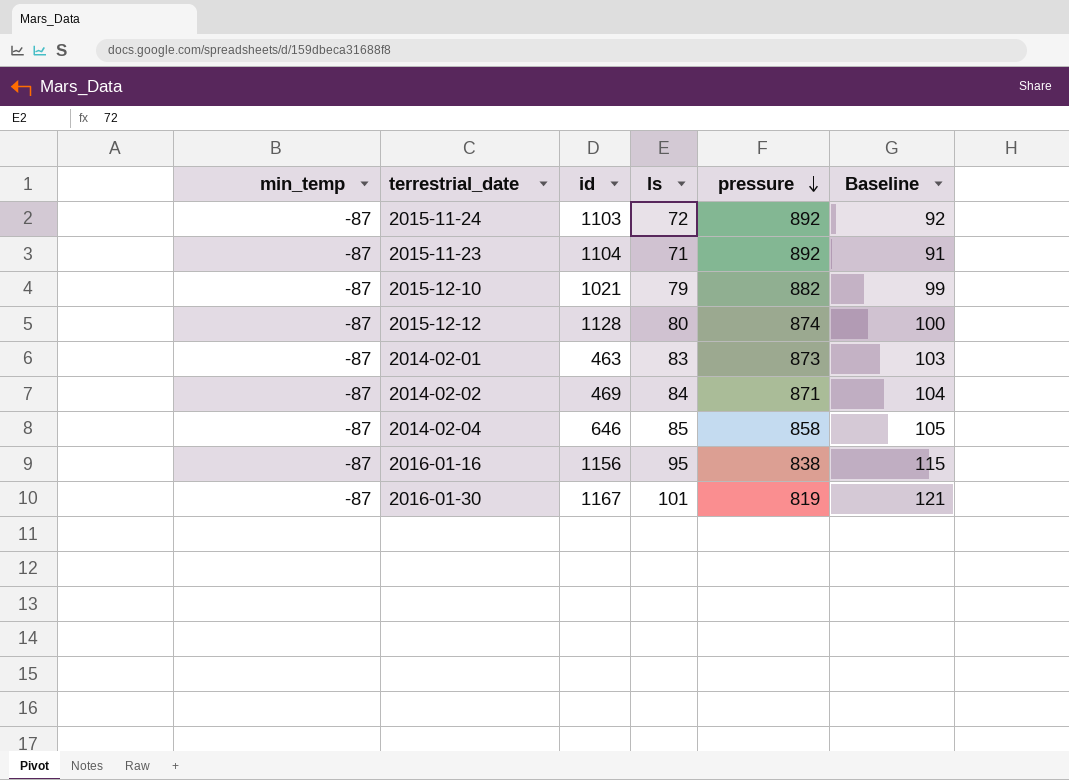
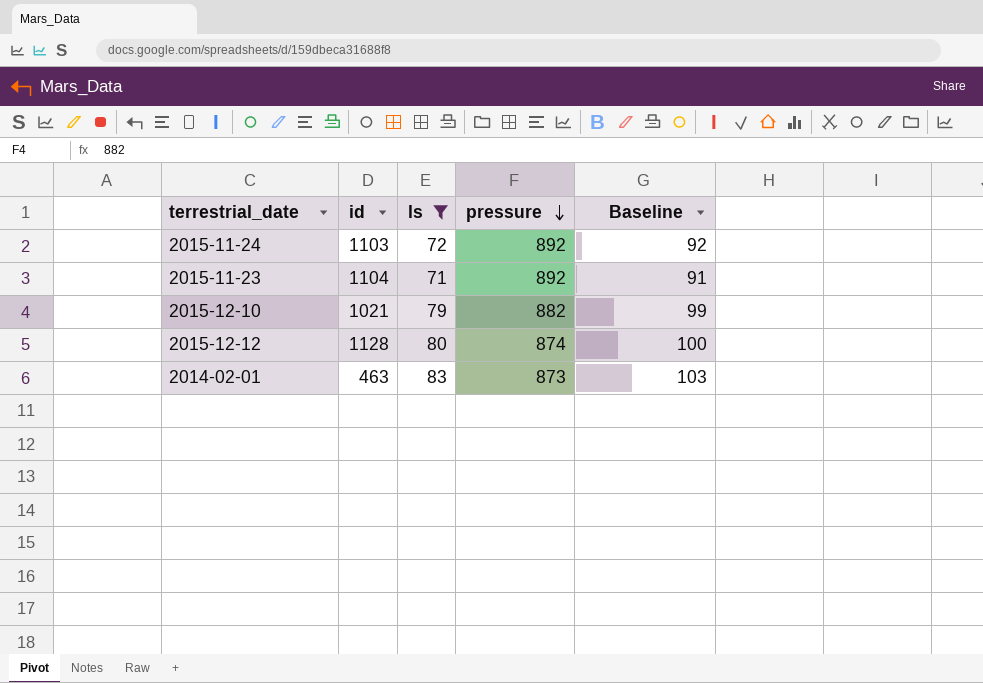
filter: none -> ls <= 83
column min_temp | position: 1 -> none

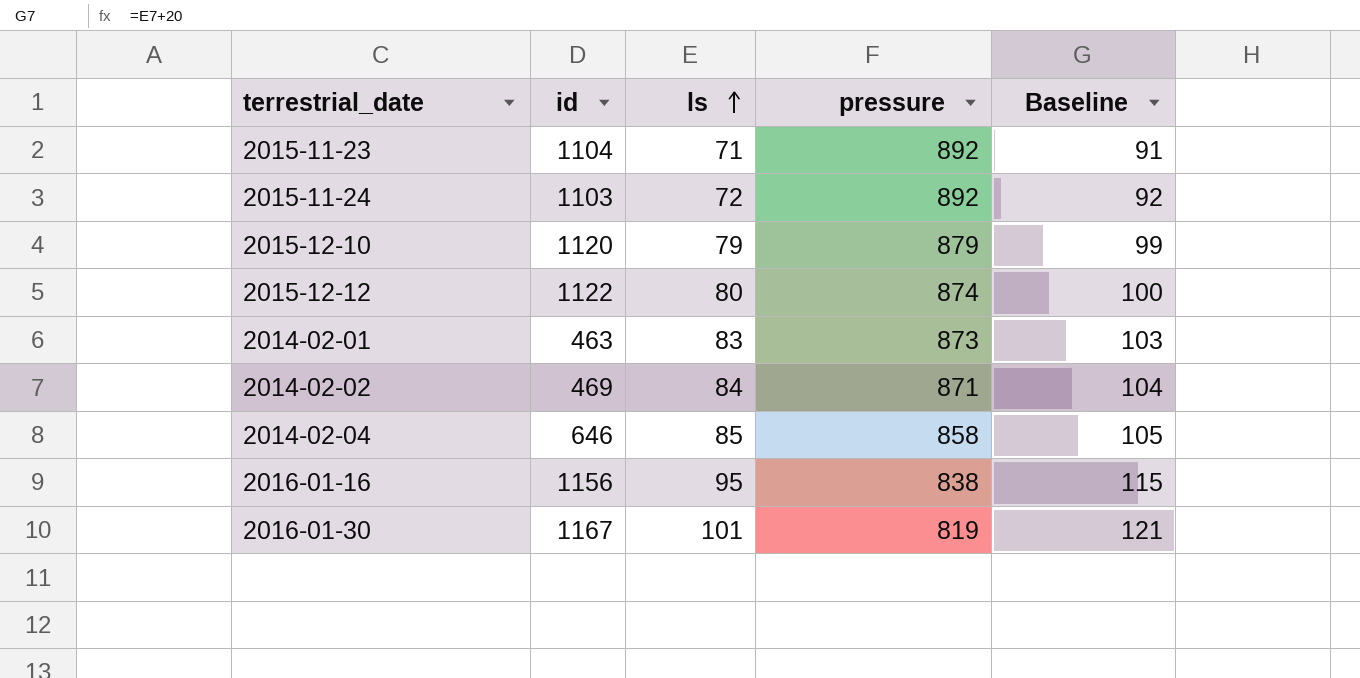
filter: ls <= 83 -> none
row order: pressure descending -> ls ascending
2015-12-10 | id: 1021 -> 1120
2015-12-10 | pressure: 882 -> 879
2015-12-12 | id: 1128 -> 1122

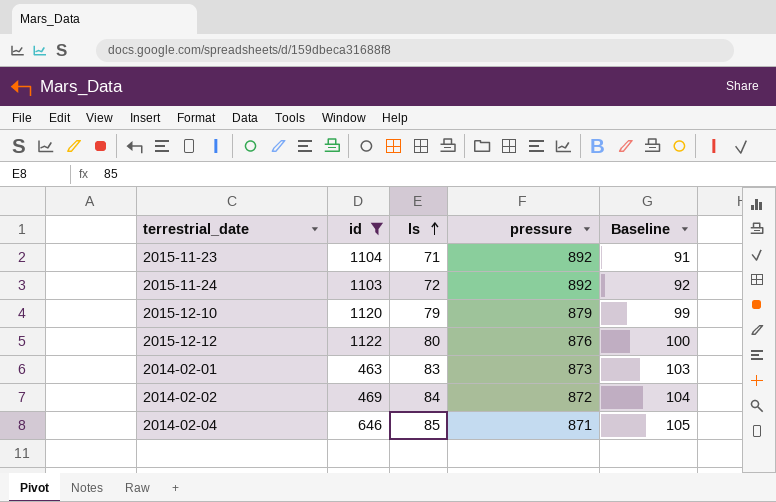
filter: none -> id <= 1122
2015-12-12 | pressure: 874 -> 876
2014-02-02 | pressure: 871 -> 872
2014-02-04 | pressure: 858 -> 871

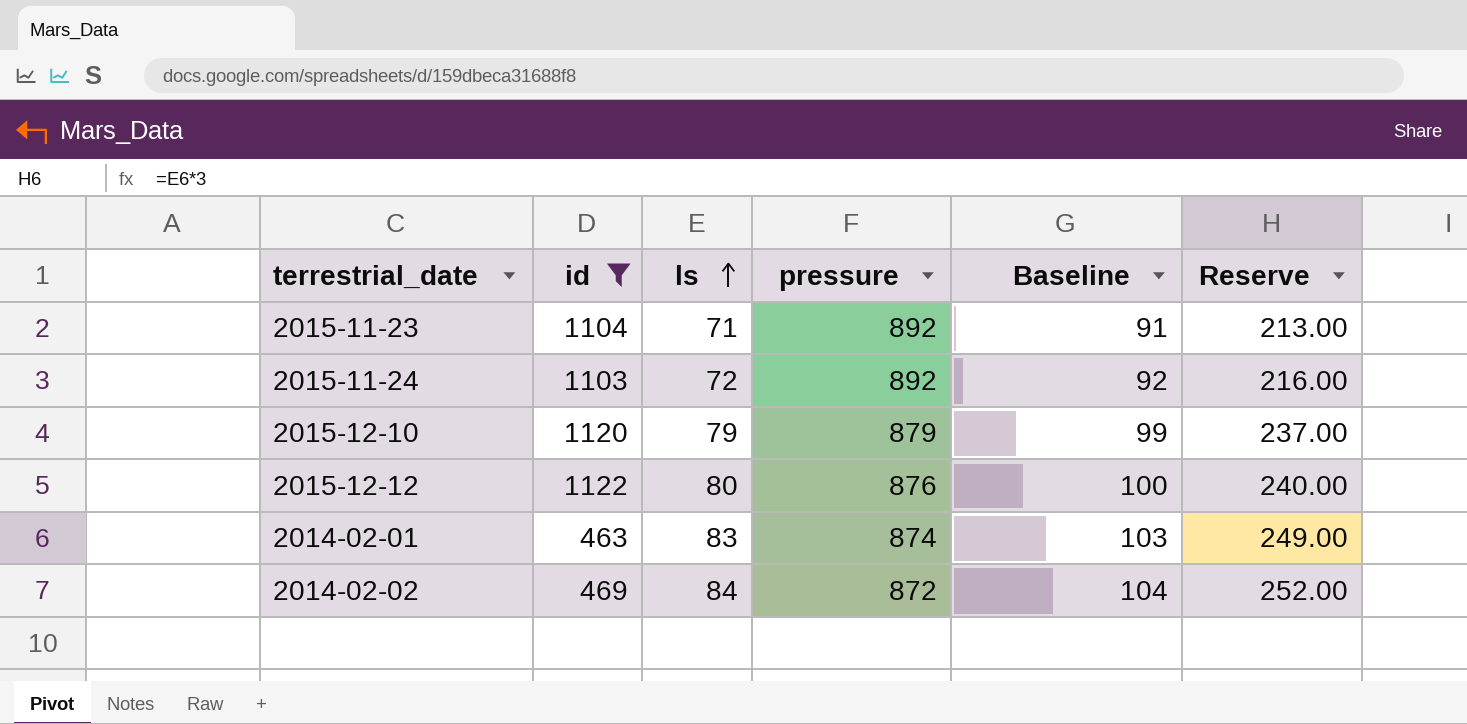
column Reserve | formula: none -> [ls] * 3
row 2014-02-04: 646 | 85 | 871 | 105 -> none
2014-02-01 | pressure: 873 -> 874

